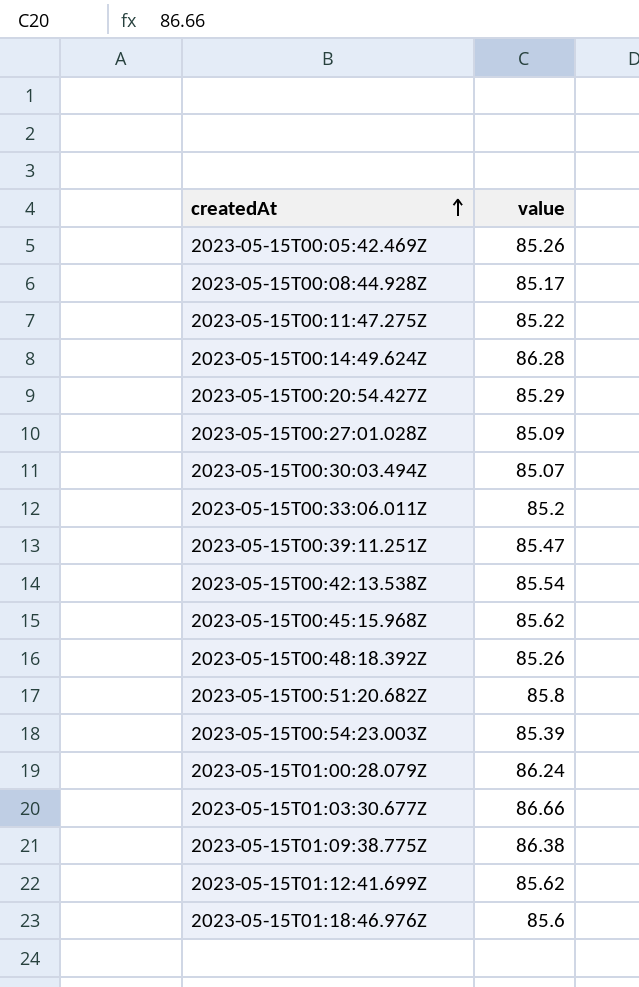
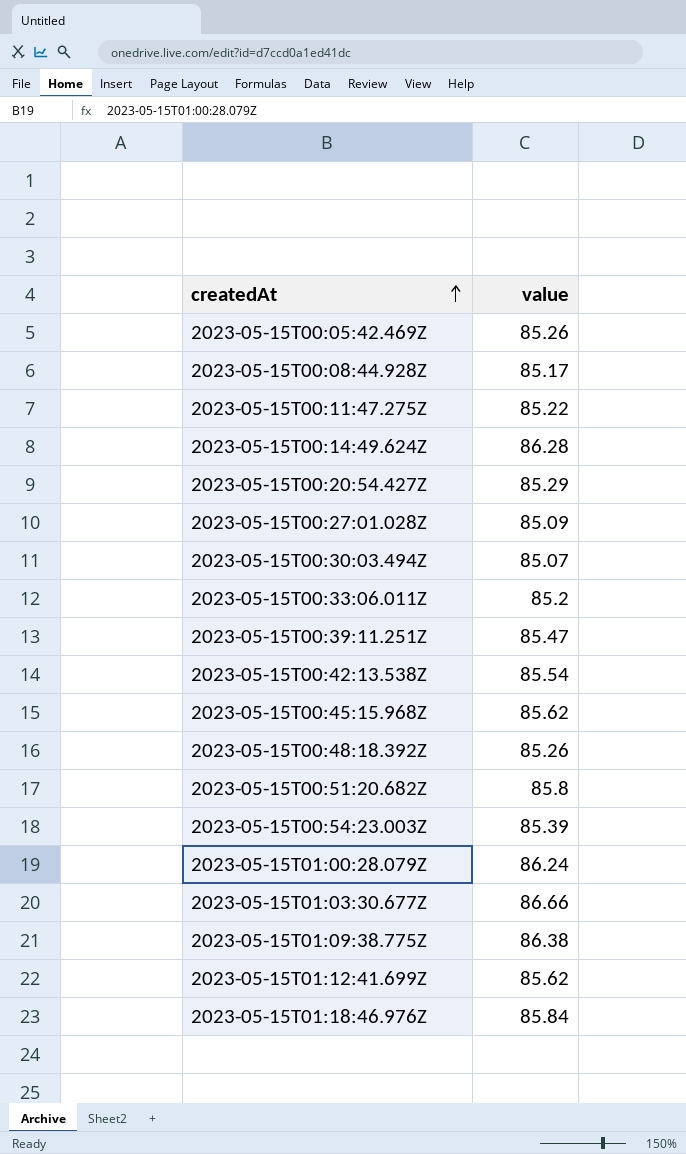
2023-05-15T01:18:46.976Z | value: 85.6 -> 85.84

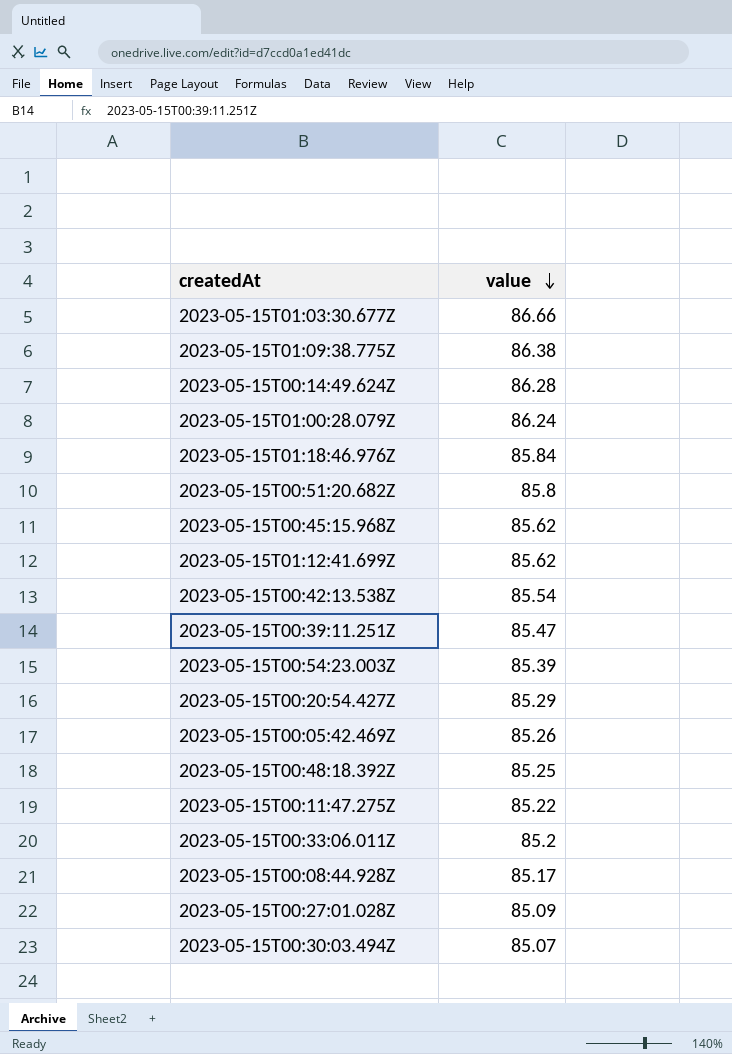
row order: createdAt ascending -> value descending
2023-05-15T00:48:18.392Z | value: 85.26 -> 85.25

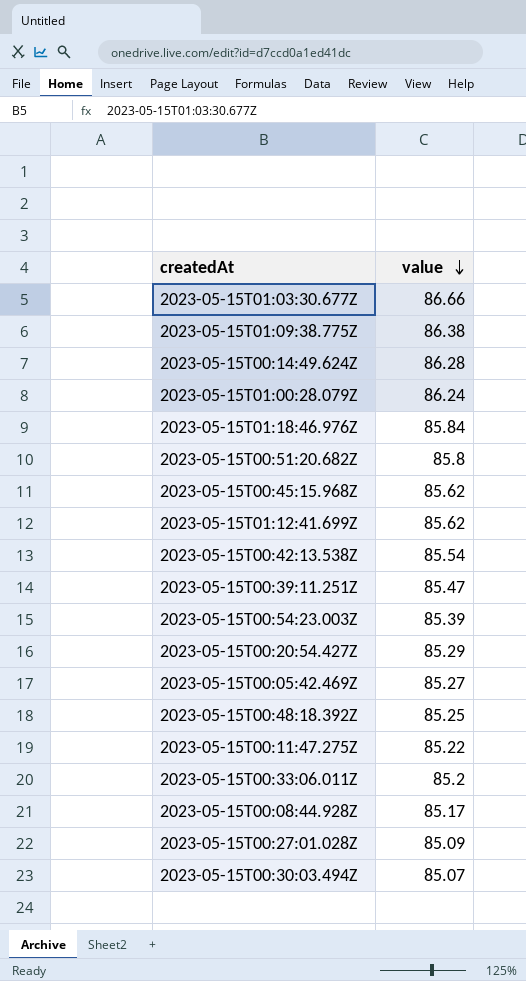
2023-05-15T00:05:42.469Z | value: 85.26 -> 85.27

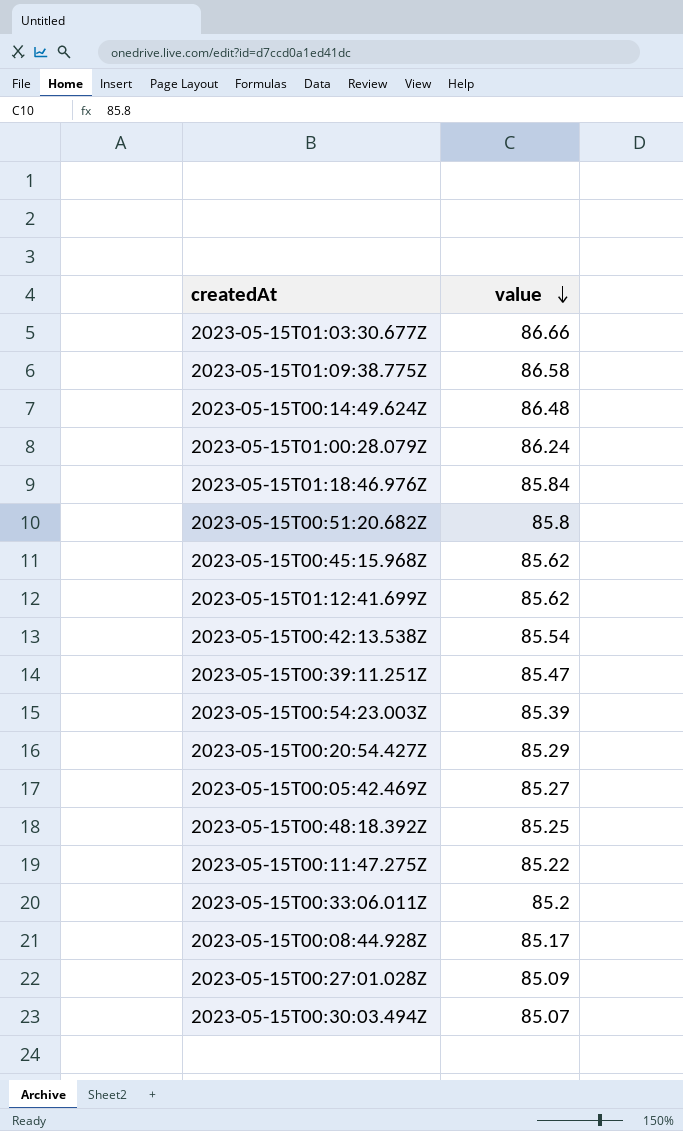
2023-05-15T01:09:38.775Z | value: 86.38 -> 86.58
2023-05-15T00:14:49.624Z | value: 86.28 -> 86.48

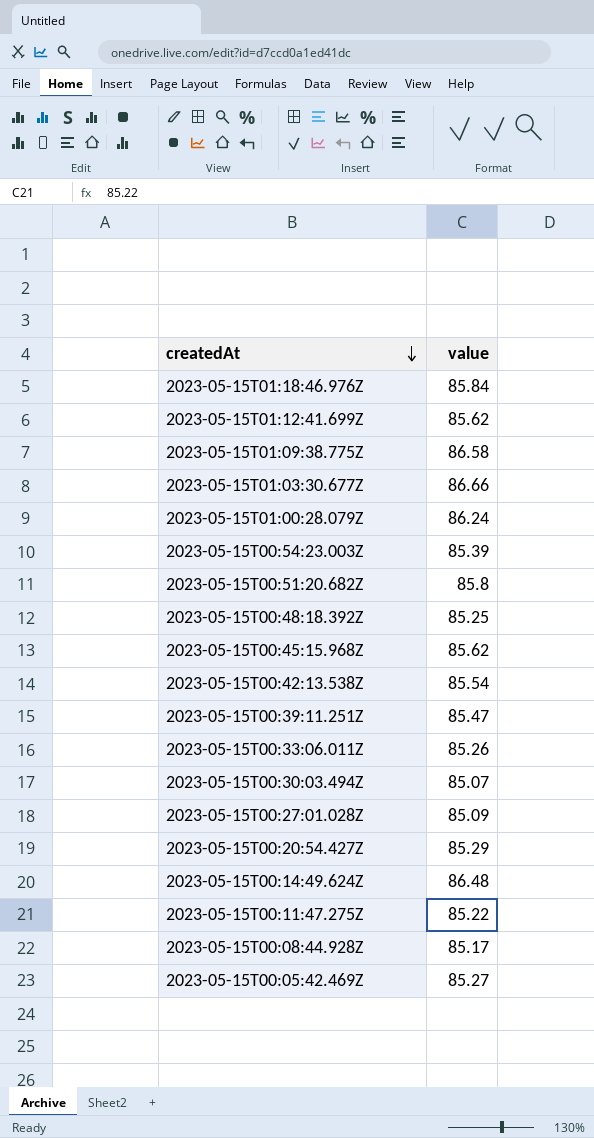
row order: value descending -> createdAt descending
2023-05-15T00:33:06.011Z | value: 85.2 -> 85.26

